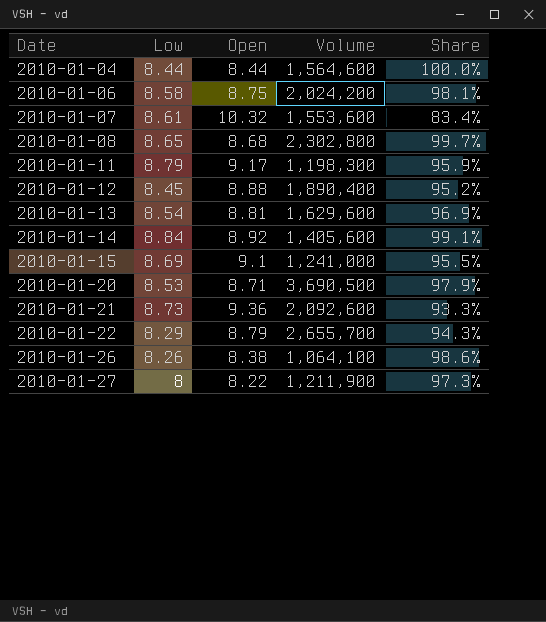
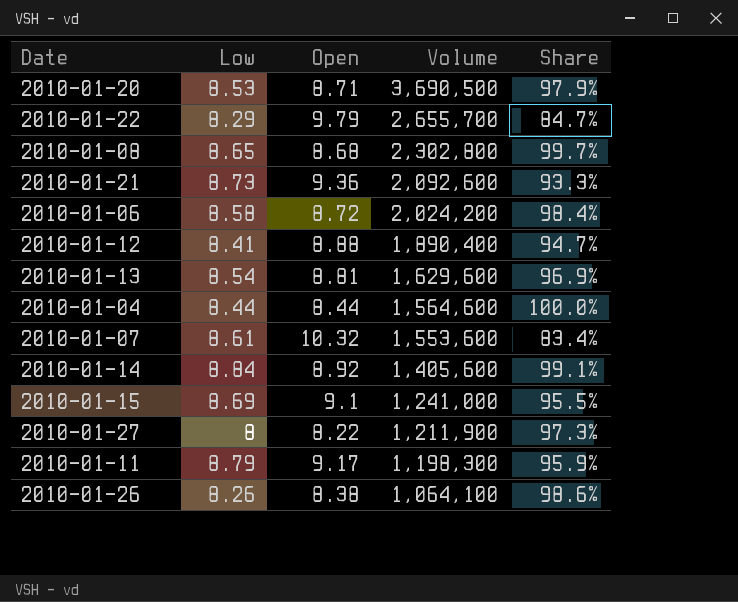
row order: Date ascending -> Volume descending
2010-01-22 | Open: 8.79 -> 9.79
2010-01-22 | Share: 94.3% -> 84.7%
2010-01-06 | Open: 8.75 -> 8.72
2010-01-06 | Share: 98.1% -> 98.4%
2010-01-12 | Low: 8.45 -> 8.41
2010-01-12 | Share: 95.2% -> 94.7%

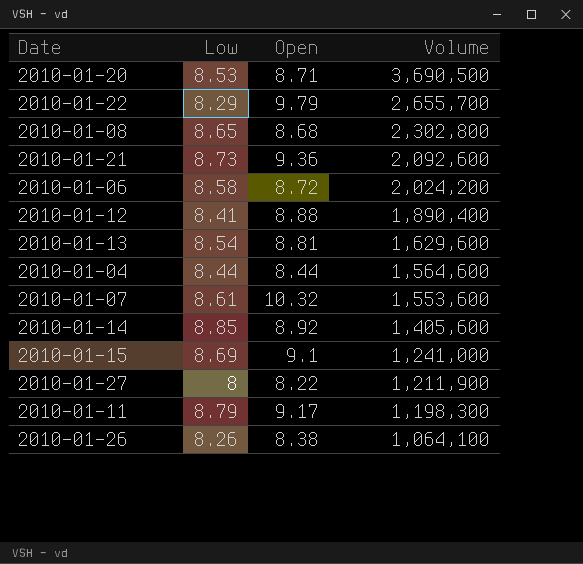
column Share | formula: [Low] / [Open] -> none
2010-01-14 | Low: 8.84 -> 8.85

